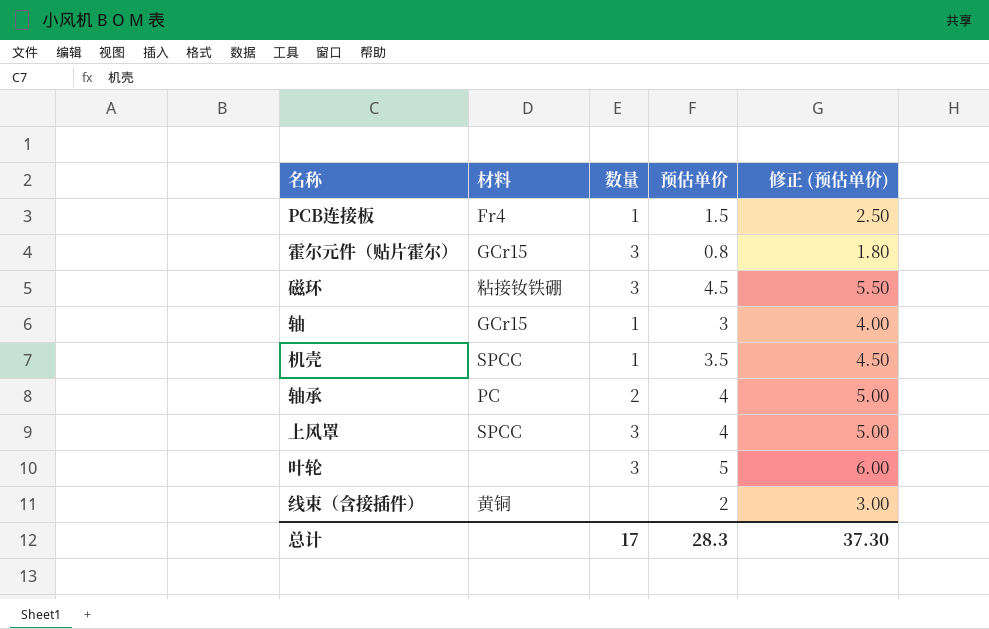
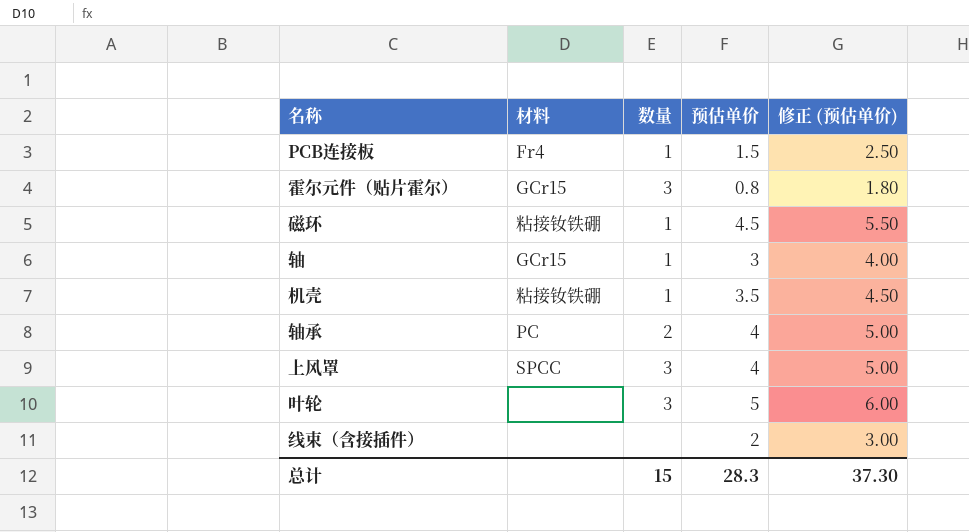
磁环 | 数量: 3 -> 1
机壳 | 材料: SPCC -> 粘接钕铁硼
线束（含接插件） | 材料: 黄铜 -> none
总计 | 数量: 17 -> 15

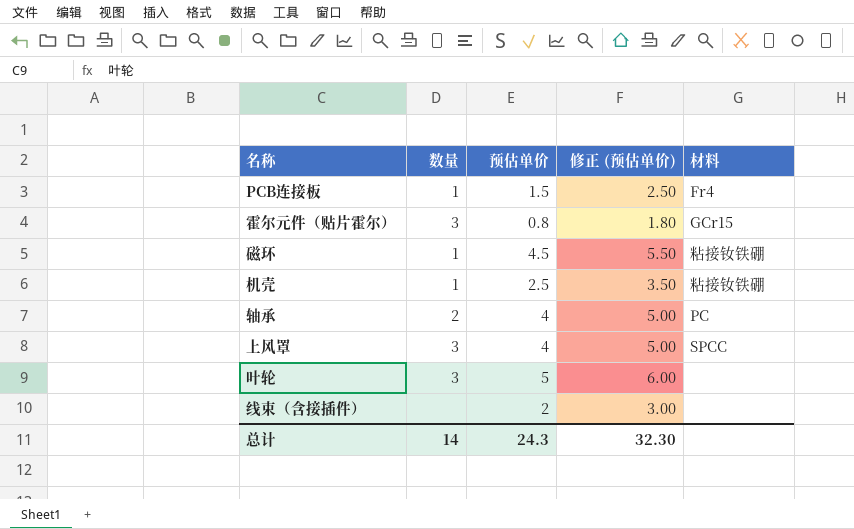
column 材料 | position: 2 -> 5
row 轴: GCr15 | 1 | 3 | 4.00 -> none
机壳 | 预估单价: 3.5 -> 2.5
机壳 | 修正 (预估单价): 4.50 -> 3.50
总计 | 数量: 15 -> 14
总计 | 预估单价: 28.3 -> 24.3
总计 | 修正 (预估单价): 37.30 -> 32.30

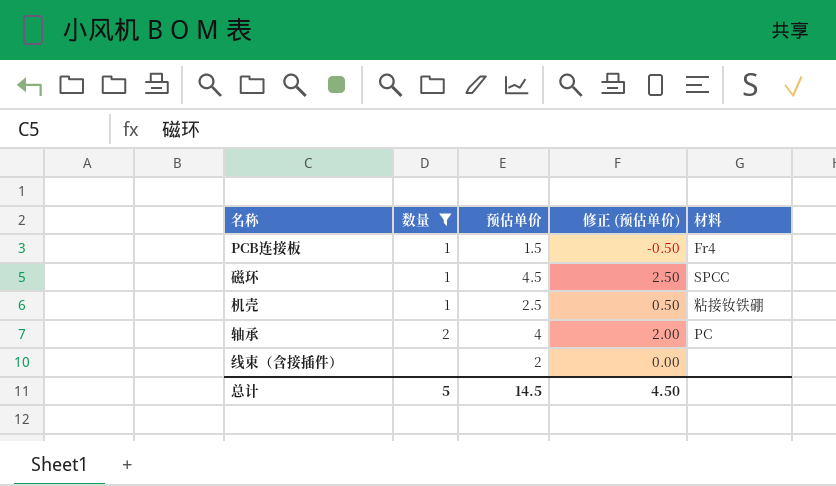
filter: none -> 数量 != 3
column 修正 (预估单价) | formula: [预估单价] + 1 -> [预估单价] - 2
磁环 | 材料: 粘接钕铁硼 -> SPCC
总计 | 数量: 14 -> 5
总计 | 预估单价: 24.3 -> 14.5
总计 | 修正 (预估单价): 32.30 -> 4.50

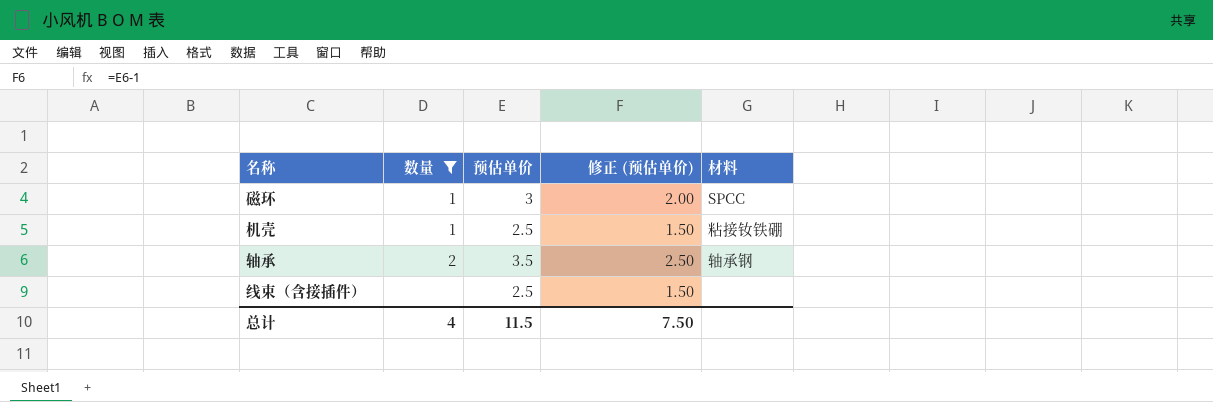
column 修正 (预估单价) | formula: [预估单价] - 2 -> [预估单价] - 1
row PCB连接板: 1 | 1.5 | -0.50 | Fr4 -> none
磁环 | 预估单价: 4.5 -> 3
轴承 | 预估单价: 4 -> 3.5
轴承 | 材料: PC -> 轴承钢
线束（含接插件） | 预估单价: 2 -> 2.5
总计 | 数量: 5 -> 4
总计 | 预估单价: 14.5 -> 11.5
总计 | 修正 (预估单价): 4.50 -> 7.50

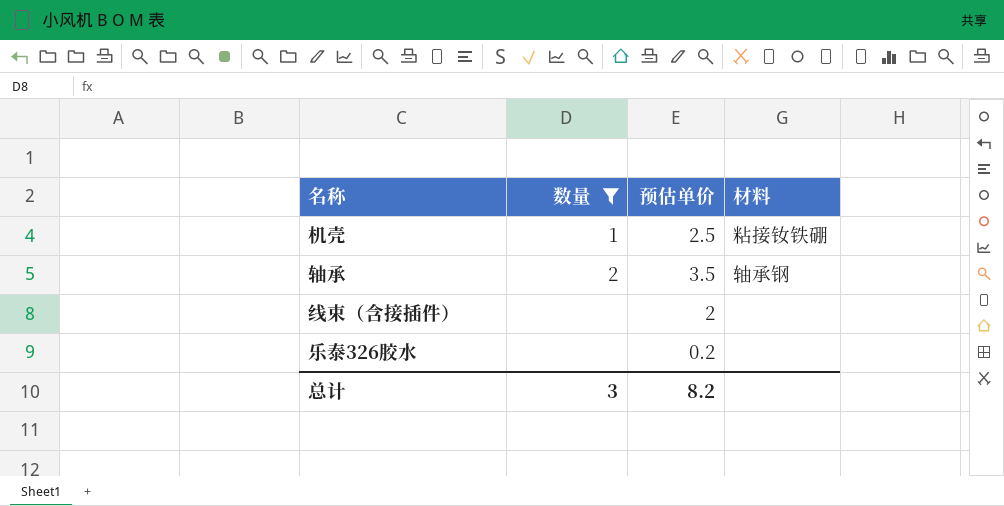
column 修正 (预估单价) | formula: [预估单价] - 1 -> none
row 磁环: 1 | 3 | 2.00 | SPCC -> none
线束（含接插件） | 预估单价: 2.5 -> 2
row 乐泰326胶水: none -> none | 0.2 | none
总计 | 数量: 4 -> 3
总计 | 预估单价: 11.5 -> 8.2

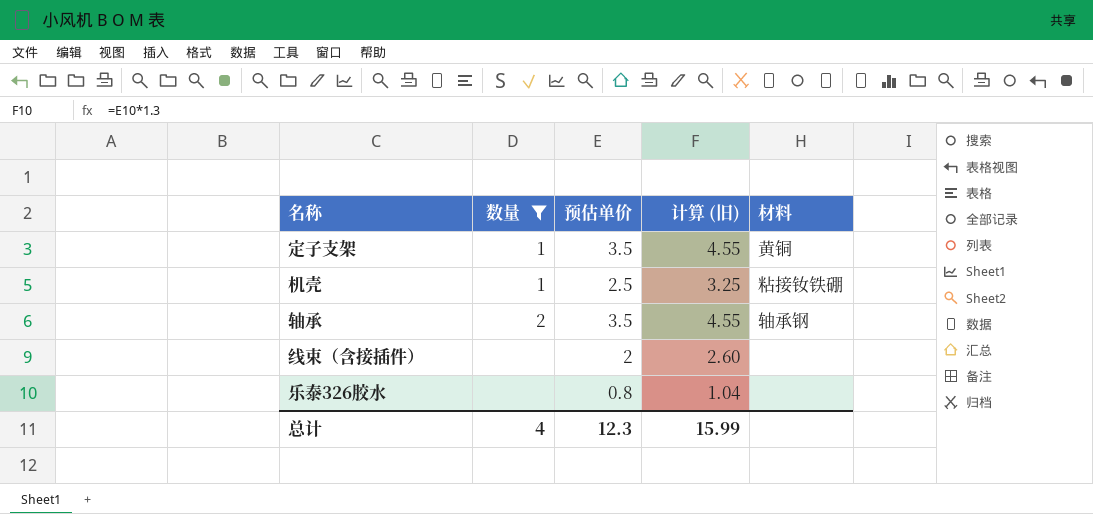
column 计算 (旧) | formula: none -> [预估单价] * 1.3
row 定子支架: none -> 1 | 3.5 | 4.55 | 黄铜
乐泰326胶水 | 预估单价: 0.2 -> 0.8
总计 | 数量: 3 -> 4
总计 | 预估单价: 8.2 -> 12.3

